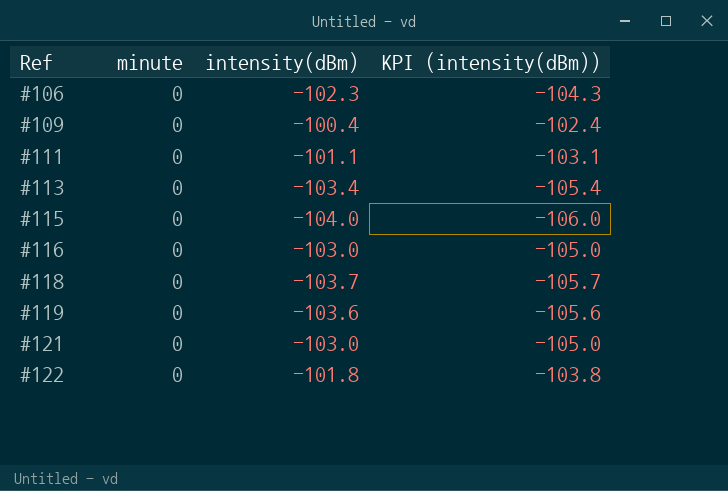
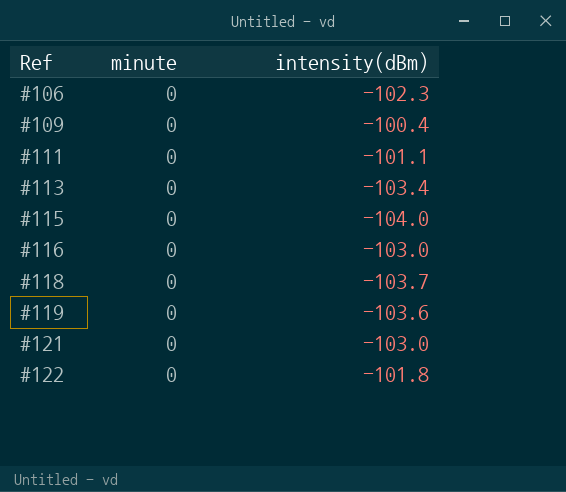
column KPI (intensity(dBm)) | formula: [intensity(dBm)] - 2 -> none

